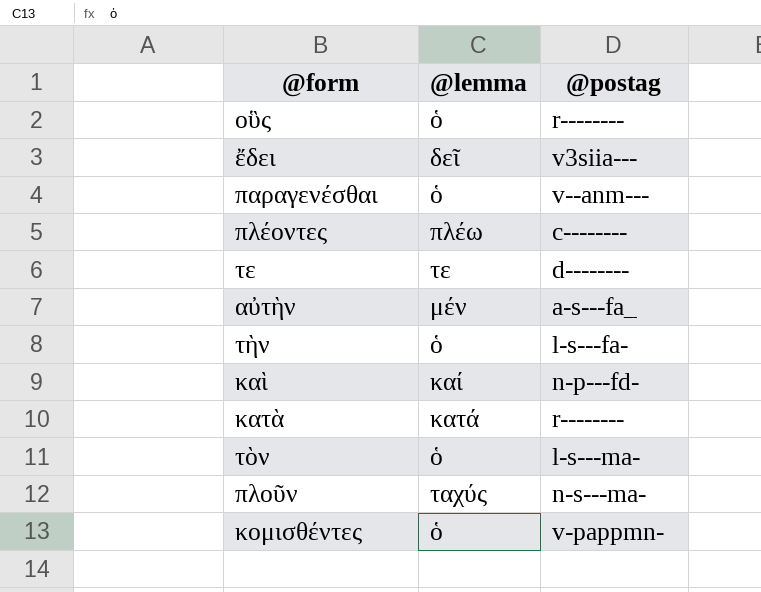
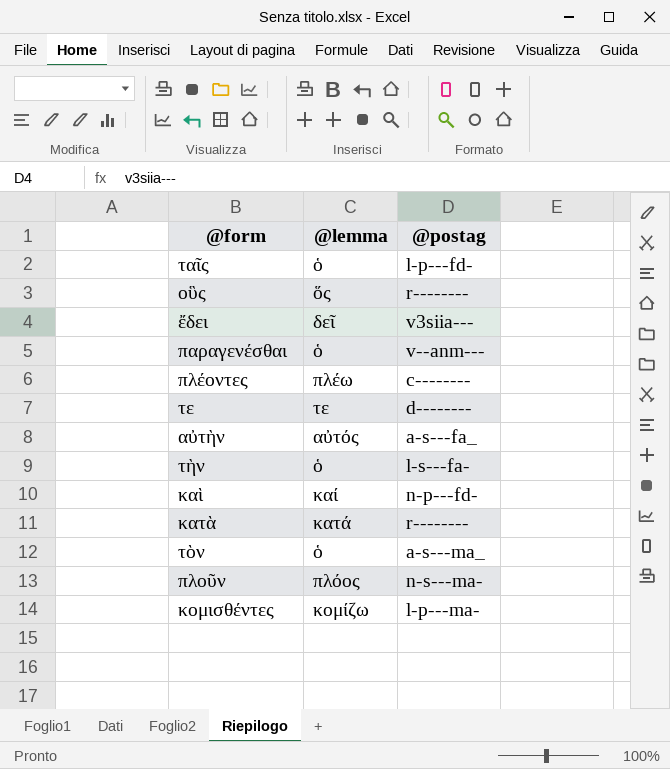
row ταῖς: none -> ὁ | l-p---fd-
οὓς | @lemma: ὁ -> ὅς
αὐτὴν | @lemma: μέν -> αὐτός
τὸν | @postag: l-s---ma- -> a-s---ma_
πλοῦν | @lemma: ταχύς -> πλόος
κομισθέντες | @lemma: ὁ -> κομίζω
κομισθέντες | @postag: v-pappmn- -> l-p---ma-

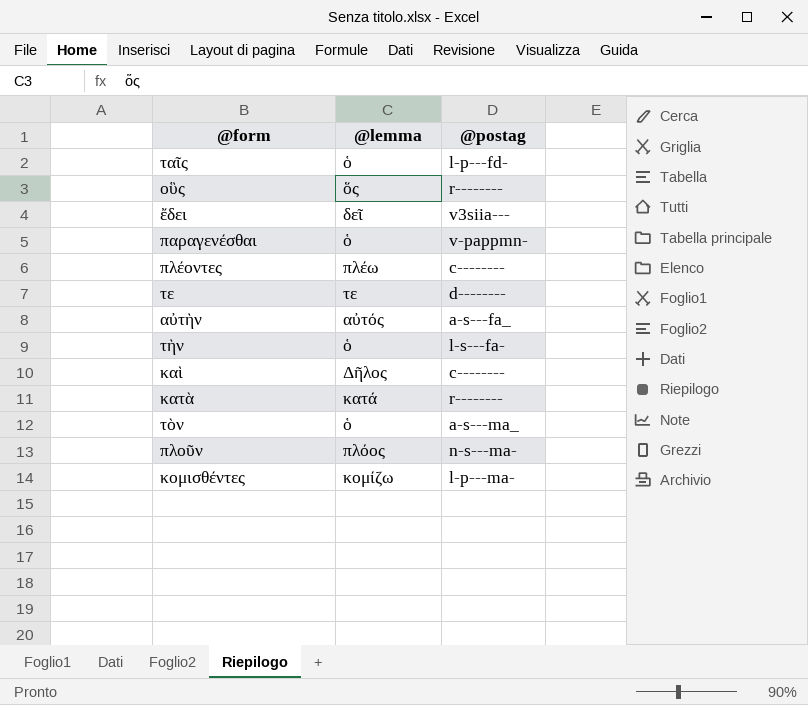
παραγενέσθαι | @postag: v--anm--- -> v-pappmn-
καὶ | @lemma: καί -> Δῆλος
καὶ | @postag: n-p---fd- -> c--------

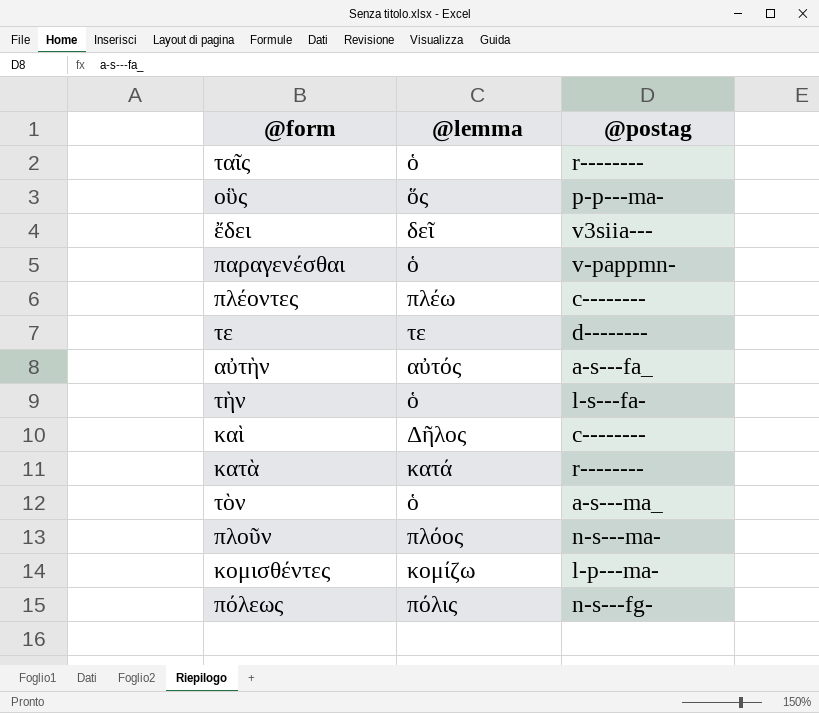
ταῖς | @postag: l-p---fd- -> r--------
οὓς | @postag: r-------- -> p-p---ma-
row πόλεως: none -> πόλις | n-s---fg-

